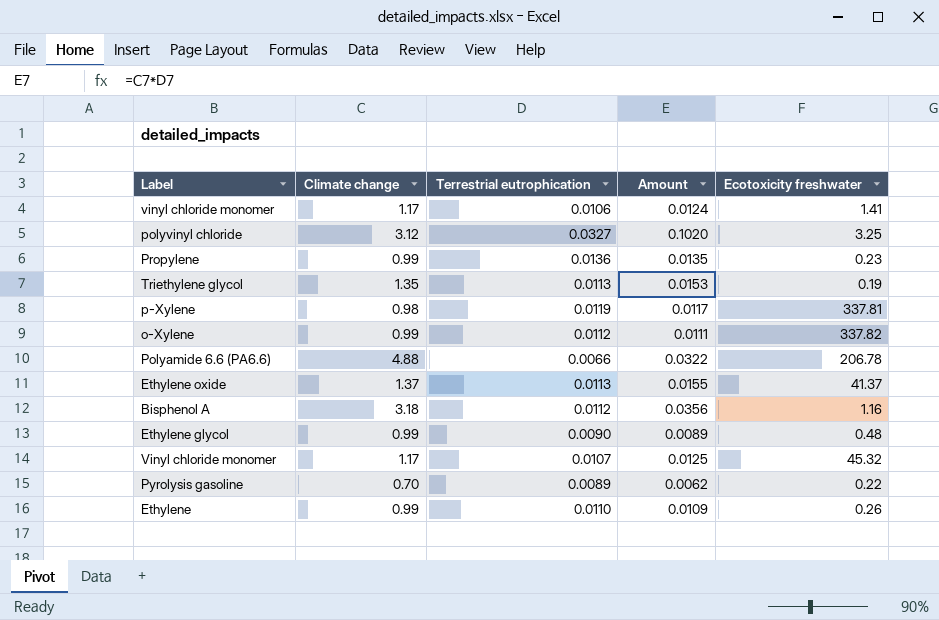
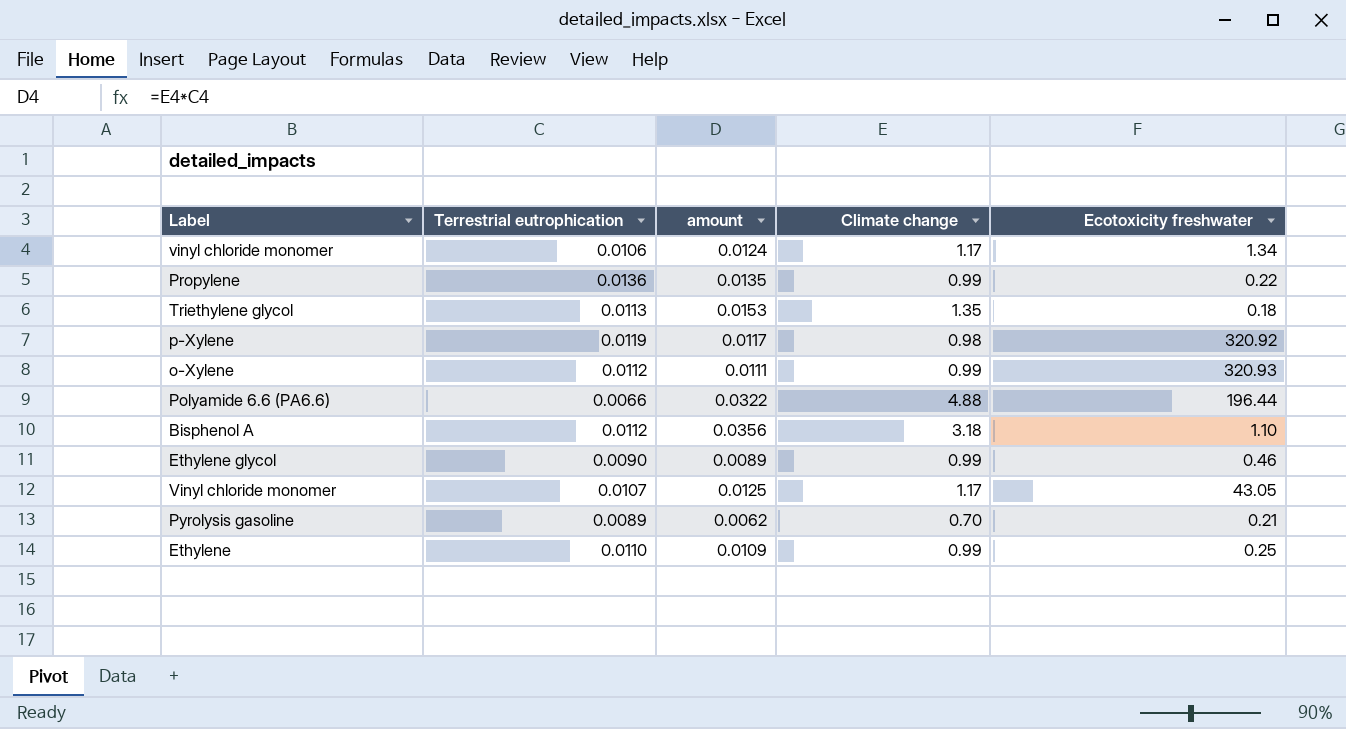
column name: Amount -> amount
column Climate change | position: 2 -> 4
row polyvinyl chloride: 3.12 | 0.0327 | 0.1020 | 3.25 -> none
row Ethylene oxide: 1.37 | 0.0113 | 0.0155 | 41.37 -> none
vinyl chloride monomer | Ecotoxicity freshwater: 1.41 -> 1.34
Propylene | Ecotoxicity freshwater: 0.23 -> 0.22
Triethylene glycol | Ecotoxicity freshwater: 0.19 -> 0.18
p-Xylene | Ecotoxicity freshwater: 337.81 -> 320.92
o-Xylene | Ecotoxicity freshwater: 337.82 -> 320.93
Polyamide 6.6 (PA6.6) | Ecotoxicity freshwater: 206.78 -> 196.44
Bisphenol A | Ecotoxicity freshwater: 1.16 -> 1.10
Ethylene glycol | Ecotoxicity freshwater: 0.48 -> 0.46
Vinyl chloride monomer | Ecotoxicity freshwater: 45.32 -> 43.05
Pyrolysis gasoline | Ecotoxicity freshwater: 0.22 -> 0.21
Ethylene | Ecotoxicity freshwater: 0.26 -> 0.25

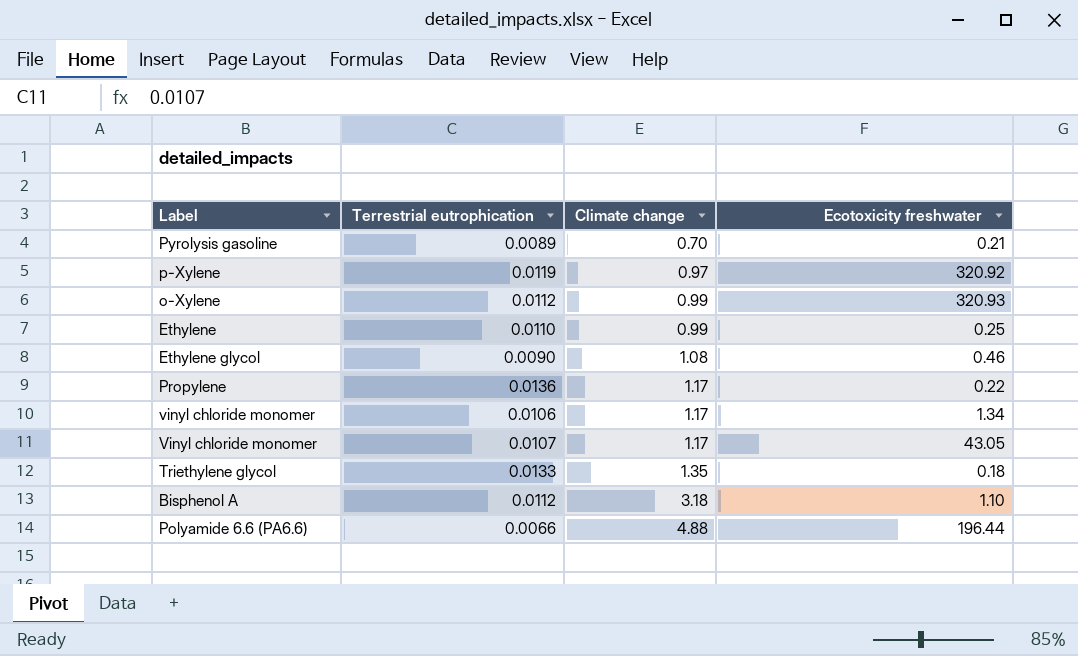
row order: none -> Climate change ascending
column amount | formula: [Terrestrial eutrophication] * [Climate change] -> none
p-Xylene | Climate change: 0.98 -> 0.97
Ethylene glycol | Climate change: 0.99 -> 1.08
Propylene | Climate change: 0.99 -> 1.17
Triethylene glycol | Terrestrial eutrophication: 0.0113 -> 0.0133

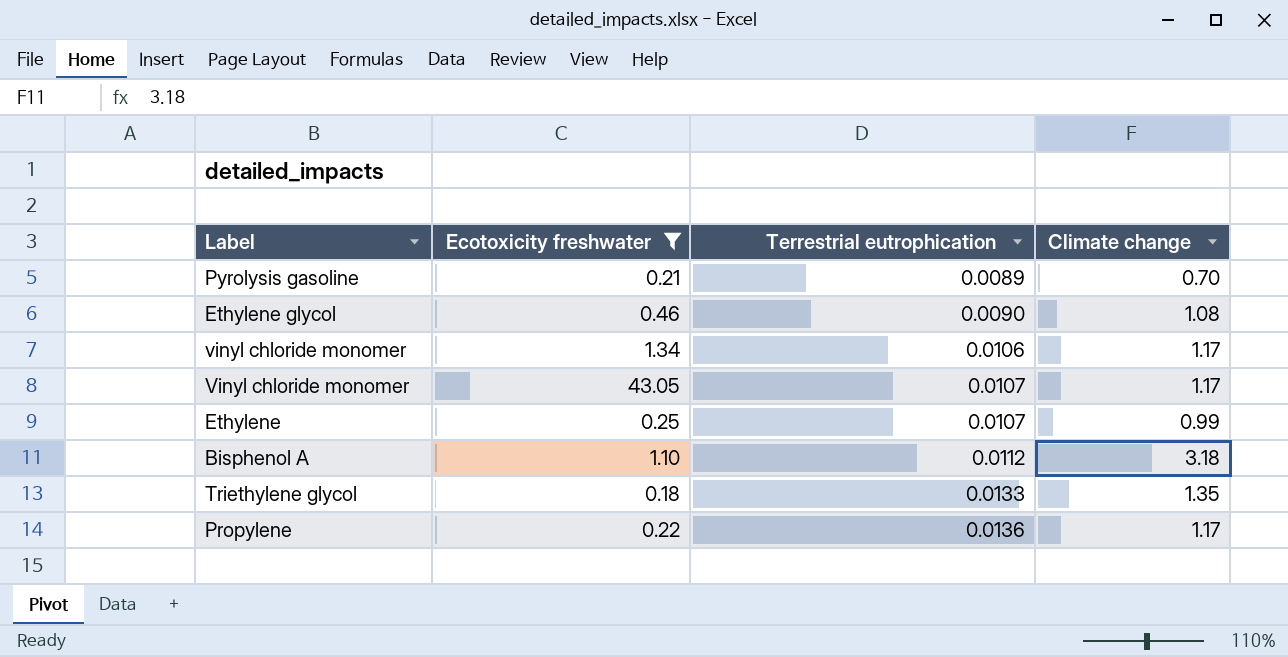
filter: none -> Ecotoxicity freshwater <= 43.05
row order: Climate change ascending -> Terrestrial eutrophication ascending
column Ecotoxicity freshwater | position: 4 -> 2
Ethylene | Terrestrial eutrophication: 0.0110 -> 0.0107

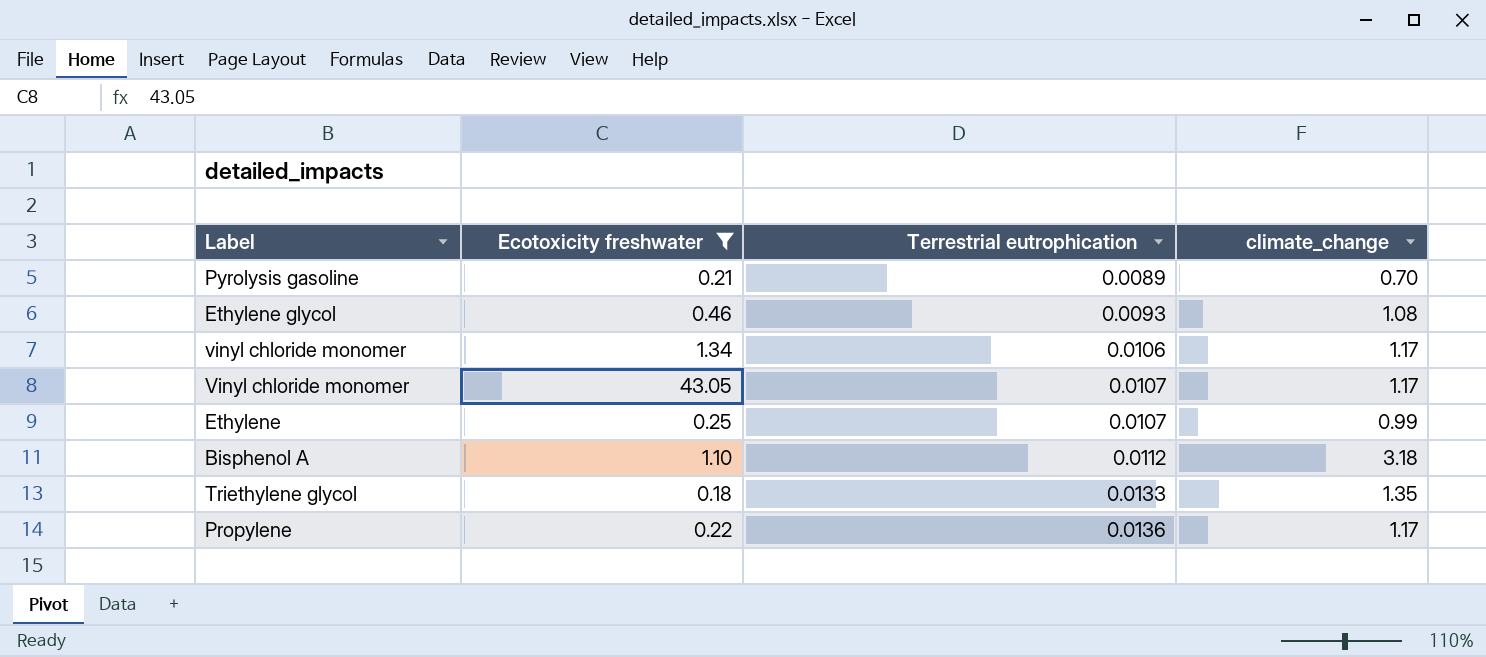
column name: Climate change -> climate_change
Ethylene glycol | Terrestrial eutrophication: 0.0090 -> 0.0093

